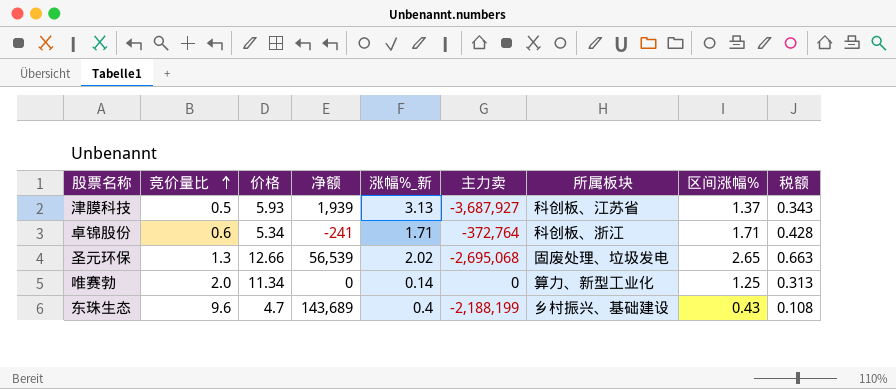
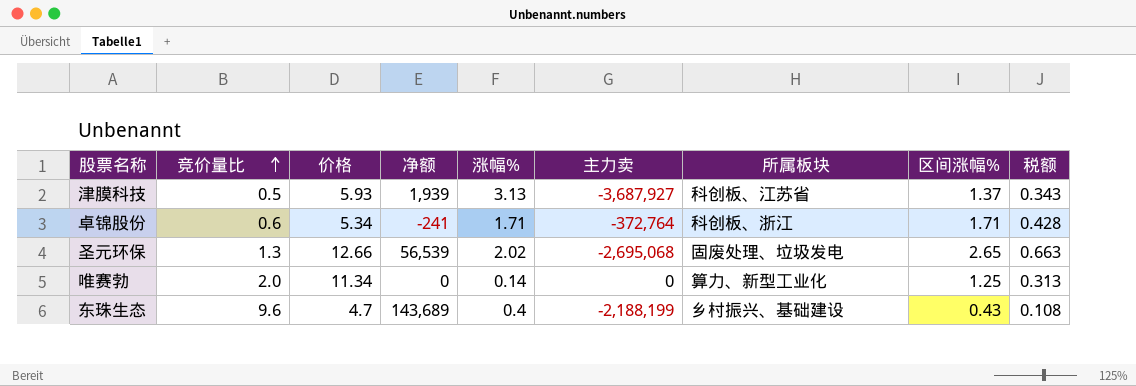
column name: 涨幅%_新 -> 涨幅%

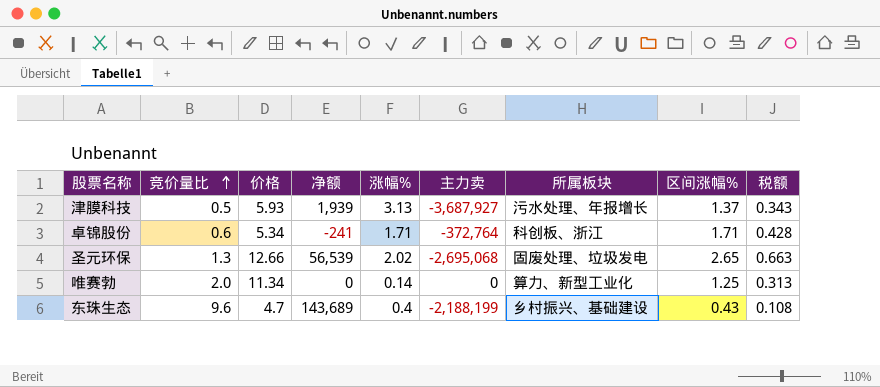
津膜科技 | 所属板块: 科创板、江苏省 -> 污水处理、年报增长

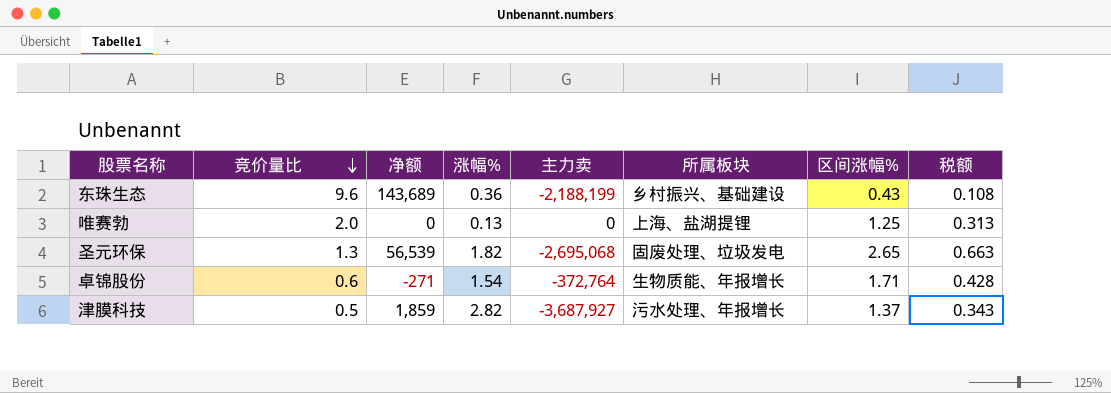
row order: 竞价量比 ascending -> 竞价量比 descending
column 价格 | position: 3 -> none
东珠生态 | 涨幅%: 0.4 -> 0.36
唯赛勃 | 涨幅%: 0.14 -> 0.13
唯赛勃 | 所属板块: 算力、新型工业化 -> 上海、盐湖提锂
圣元环保 | 涨幅%: 2.02 -> 1.82
卓锦股份 | 净额: -241 -> -271
卓锦股份 | 涨幅%: 1.71 -> 1.54
卓锦股份 | 所属板块: 科创板、浙江 -> 生物质能、年报增长
津膜科技 | 净额: 1,939 -> 1,859
津膜科技 | 涨幅%: 3.13 -> 2.82

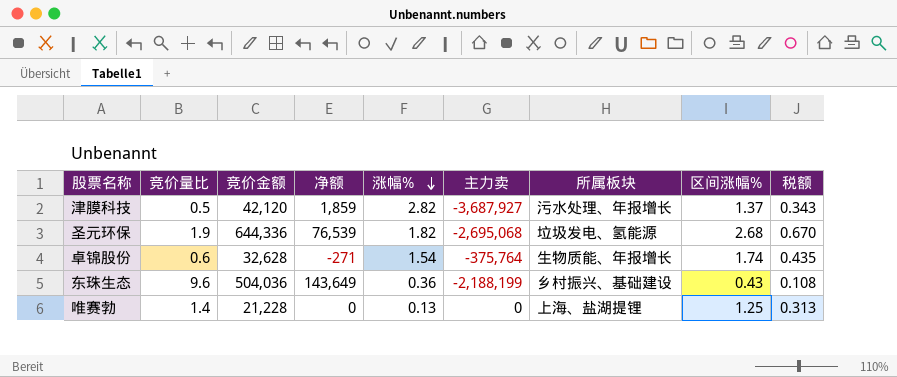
row order: 竞价量比 descending -> 涨幅% descending
column 竞价金额 | position: none -> 3
圣元环保 | 竞价量比: 1.3 -> 1.9
圣元环保 | 净额: 56,539 -> 76,539
圣元环保 | 所属板块: 固废处理、垃圾发电 -> 垃圾发电、氢能源
圣元环保 | 区间涨幅%: 2.65 -> 2.68
圣元环保 | 税额: 0.663 -> 0.670
卓锦股份 | 主力卖: -372,764 -> -375,764
卓锦股份 | 区间涨幅%: 1.71 -> 1.74
卓锦股份 | 税额: 0.428 -> 0.435
东珠生态 | 净额: 143,689 -> 143,649
唯赛勃 | 竞价量比: 2.0 -> 1.4

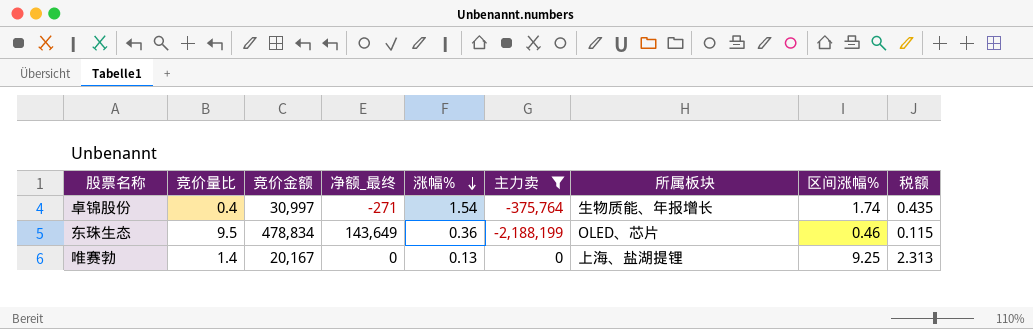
filter: none -> 主力卖 >= -2,188,199
column name: 净额 -> 净额_最终
卓锦股份 | 竞价量比: 0.6 -> 0.4
卓锦股份 | 竞价金额: 32,628 -> 30,997
东珠生态 | 竞价量比: 9.6 -> 9.5
东珠生态 | 竞价金额: 504,036 -> 478,834
东珠生态 | 所属板块: 乡村振兴、基础建设 -> OLED、芯片
东珠生态 | 区间涨幅%: 0.43 -> 0.46
东珠生态 | 税额: 0.108 -> 0.115
唯赛勃 | 竞价金额: 21,228 -> 20,167
唯赛勃 | 区间涨幅%: 1.25 -> 9.25
唯赛勃 | 税额: 0.313 -> 2.313

